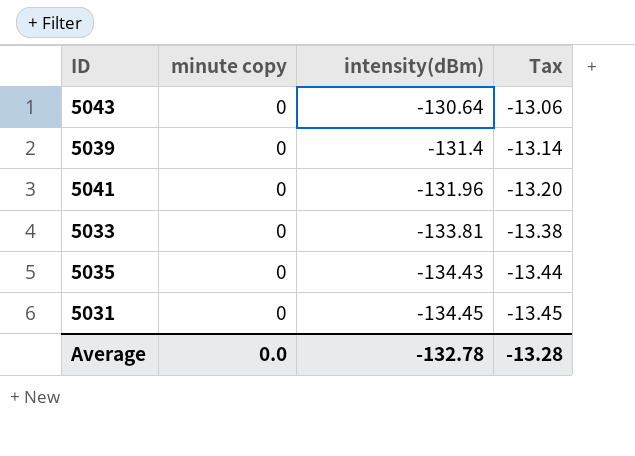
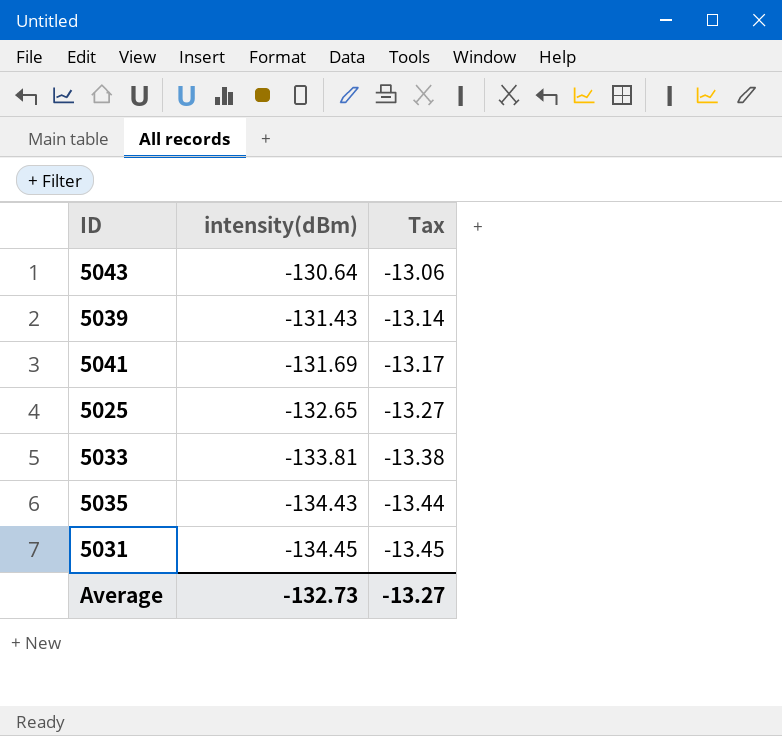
column minute copy | position: 2 -> none
5039 | intensity(dBm): -131.4 -> -131.43
5041 | intensity(dBm): -131.96 -> -131.69
5041 | Tax: -13.20 -> -13.17
row 5025: none -> -132.65 | -13.27
Average | intensity(dBm): -132.78 -> -132.73
Average | Tax: -13.28 -> -13.27

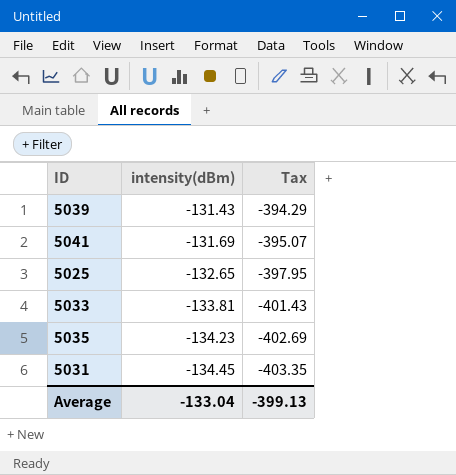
column Tax | formula: [intensity(dBm)] * 0.1 -> [intensity(dBm)] * 3
row 5043: -130.64 | -13.06 -> none
5035 | intensity(dBm): -134.43 -> -134.23
Average | intensity(dBm): -132.73 -> -133.04
Average | Tax: -13.27 -> -399.13

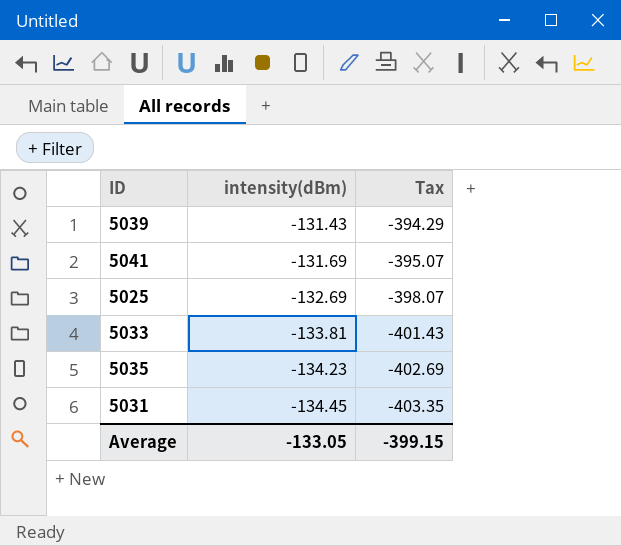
5025 | intensity(dBm): -132.65 -> -132.69
5025 | Tax: -397.95 -> -398.07
Average | intensity(dBm): -133.04 -> -133.05
Average | Tax: -399.13 -> -399.15

